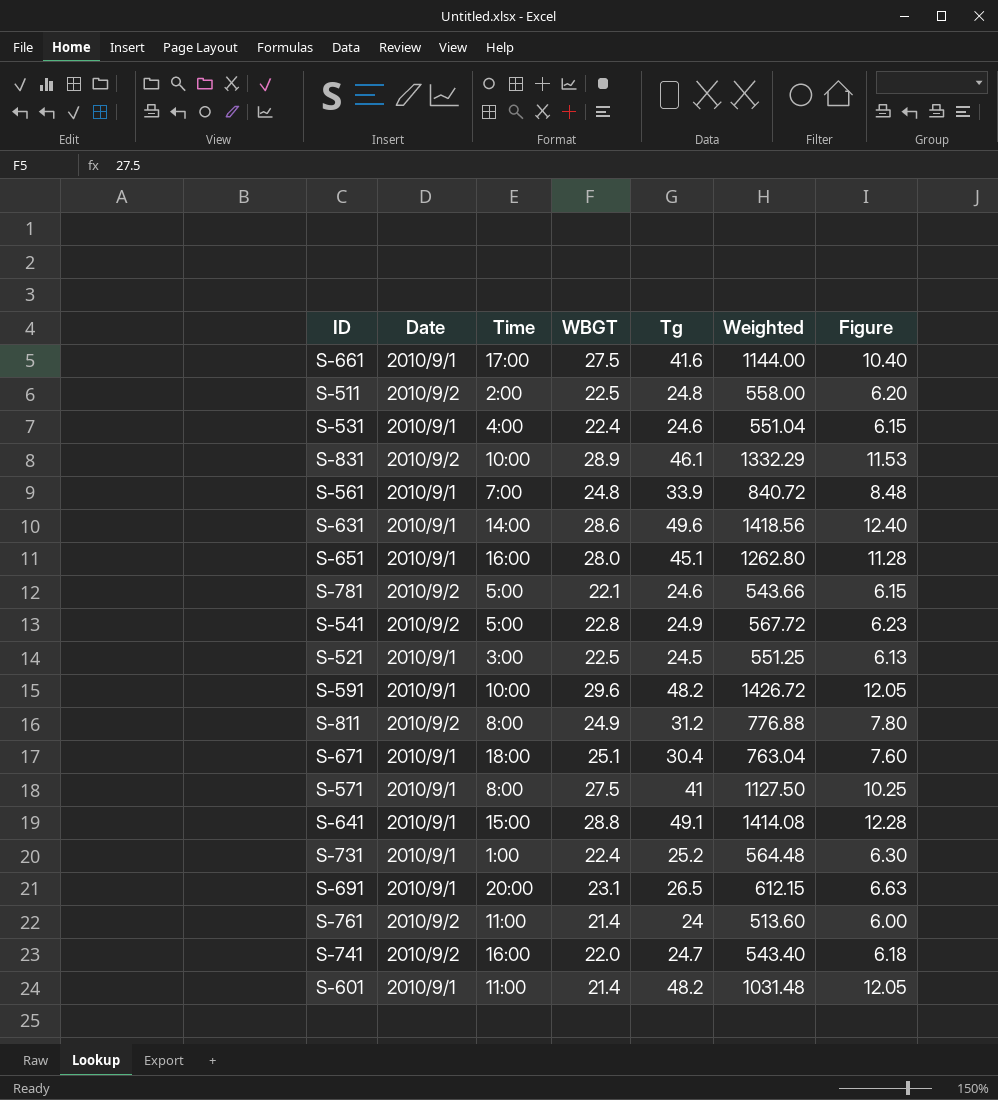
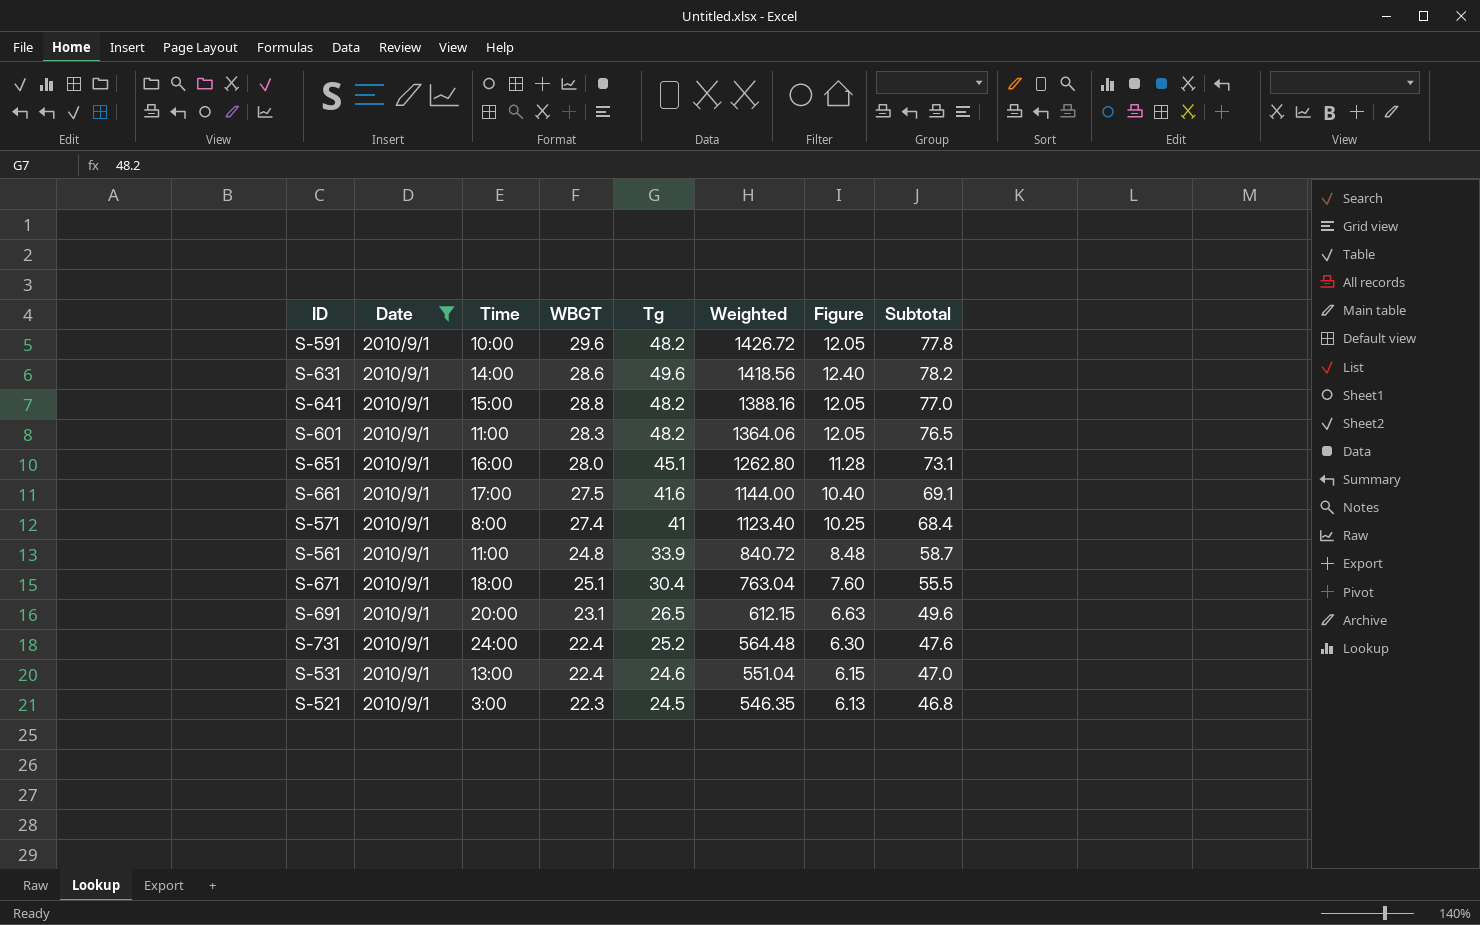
filter: none -> Date = 2010/9/1
row order: none -> Weighted descending
column Subtotal | formula: none -> [WBGT] + [Tg]
S-641 | Tg: 49.1 -> 48.2
S-641 | Weighted: 1414.08 -> 1388.16
S-641 | Figure: 12.28 -> 12.05
S-601 | WBGT: 21.4 -> 28.3
S-601 | Weighted: 1031.48 -> 1364.06
S-571 | WBGT: 27.5 -> 27.4
S-571 | Weighted: 1127.50 -> 1123.40
S-561 | Time: 7:00 -> 11:00
S-731 | Time: 1:00 -> 24:00
S-531 | Time: 4:00 -> 13:00
S-521 | WBGT: 22.5 -> 22.3
S-521 | Weighted: 551.25 -> 546.35

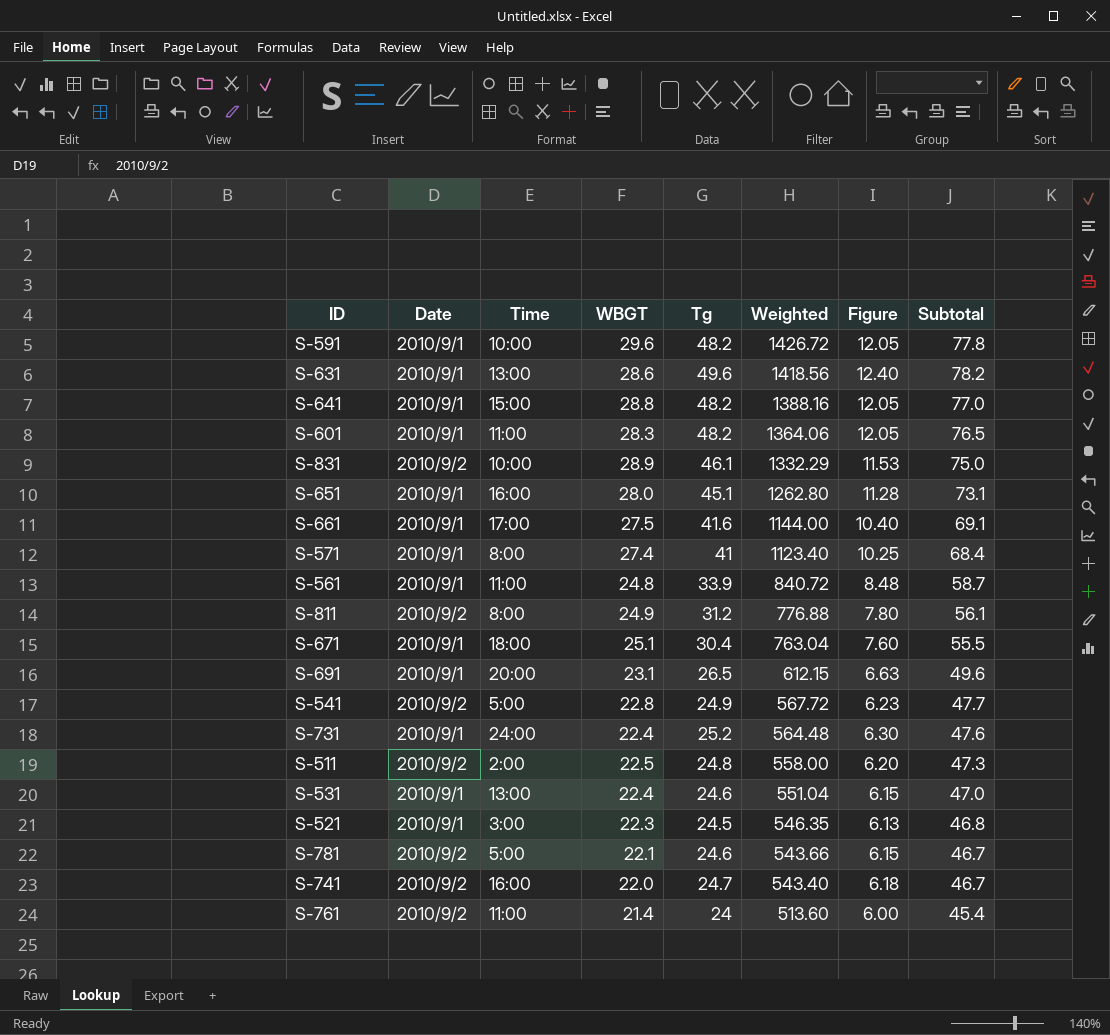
filter: Date = 2010/9/1 -> none
S-631 | Time: 14:00 -> 13:00

